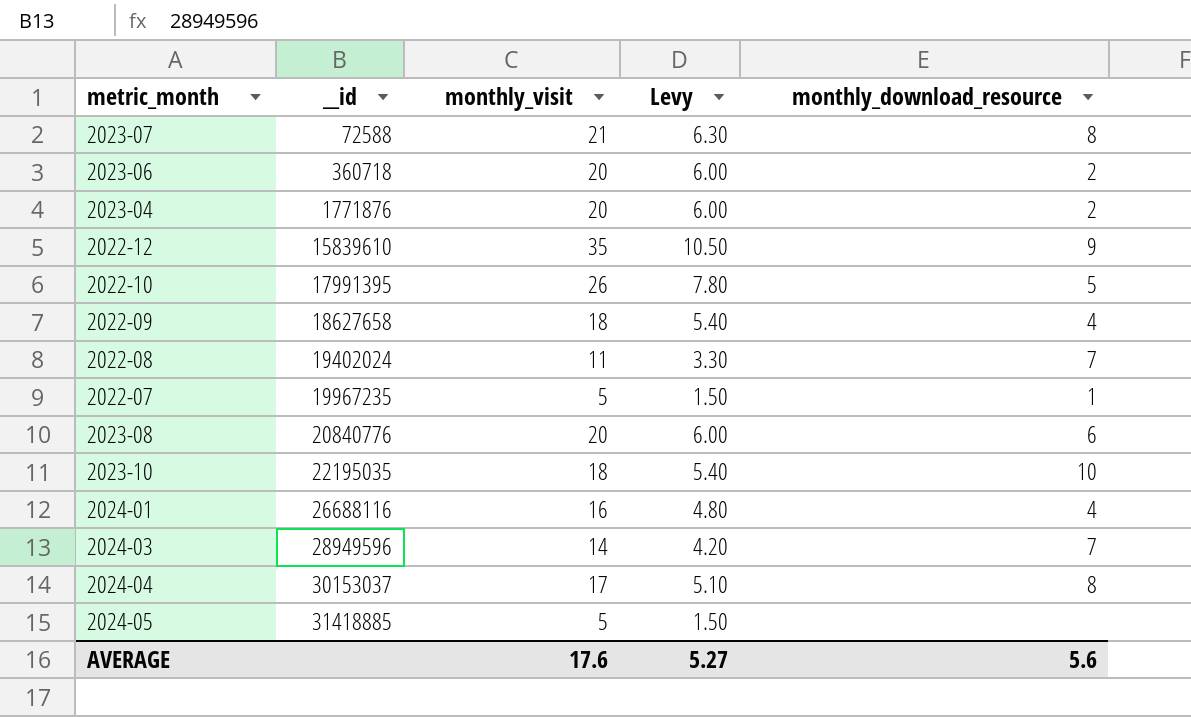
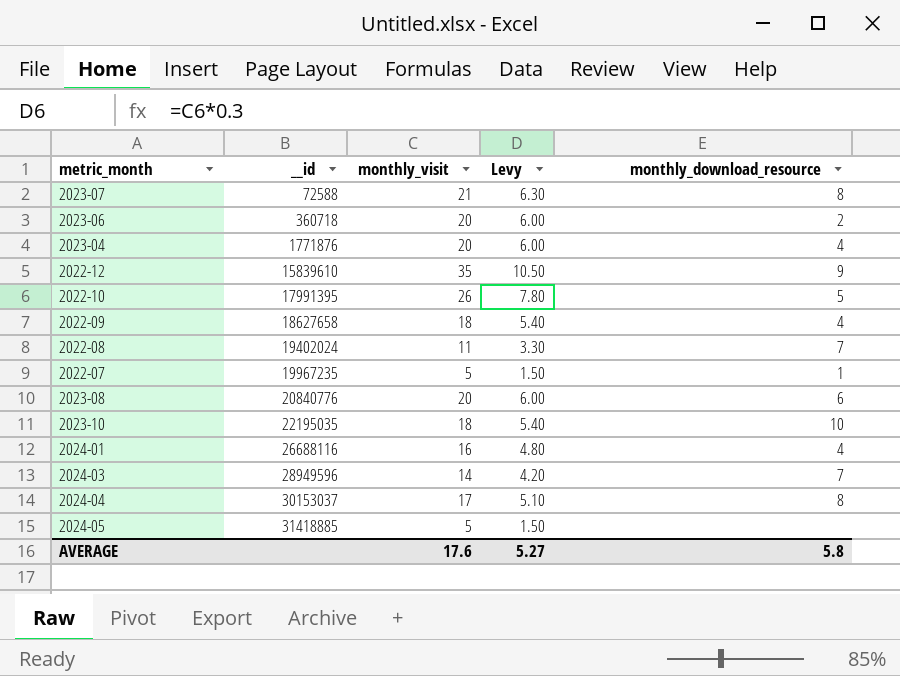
2023-04 | monthly_download_resource: 2 -> 4
AVERAGE | monthly_download_resource: 5.6 -> 5.8

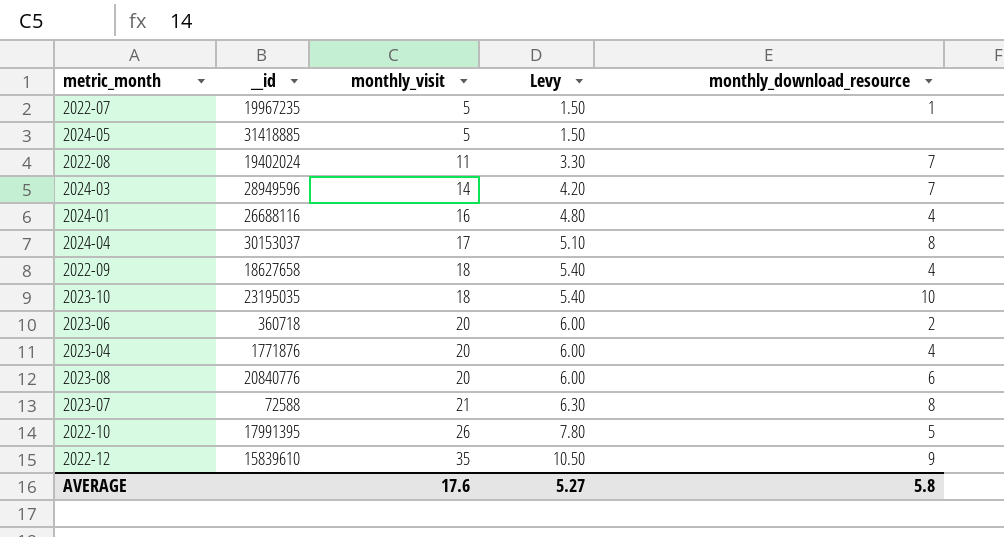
row order: __id ascending -> monthly_visit ascending
2023-10 | __id: 22195035 -> 23195035

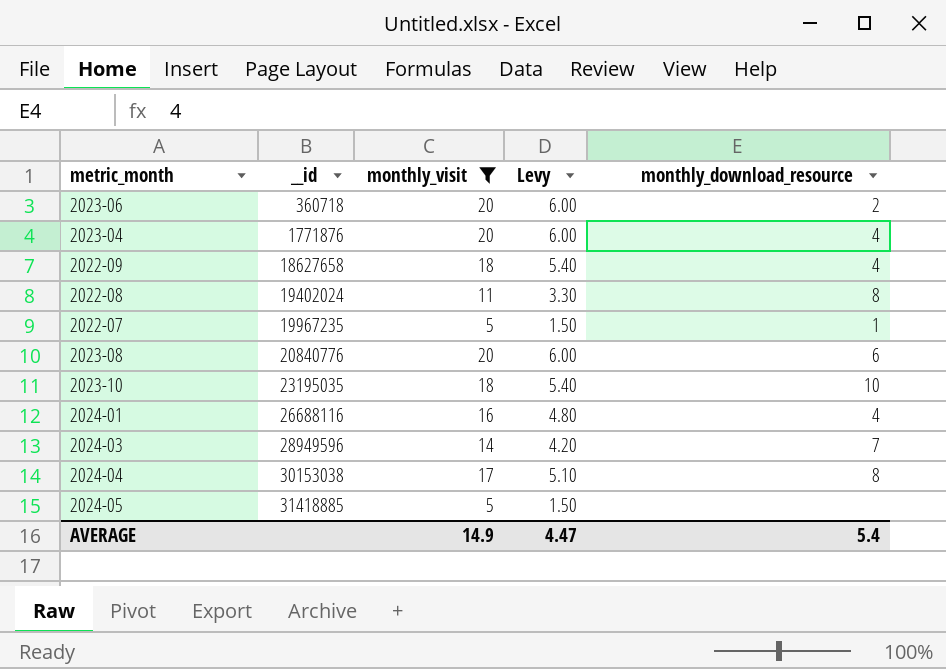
filter: none -> monthly_visit <= 20
row order: monthly_visit ascending -> __id ascending
2022-08 | monthly_download_resource: 7 -> 8
2024-04 | __id: 30153037 -> 30153038
AVERAGE | monthly_visit: 17.6 -> 14.9
AVERAGE | Levy: 5.27 -> 4.47
AVERAGE | monthly_download_resource: 5.8 -> 5.4

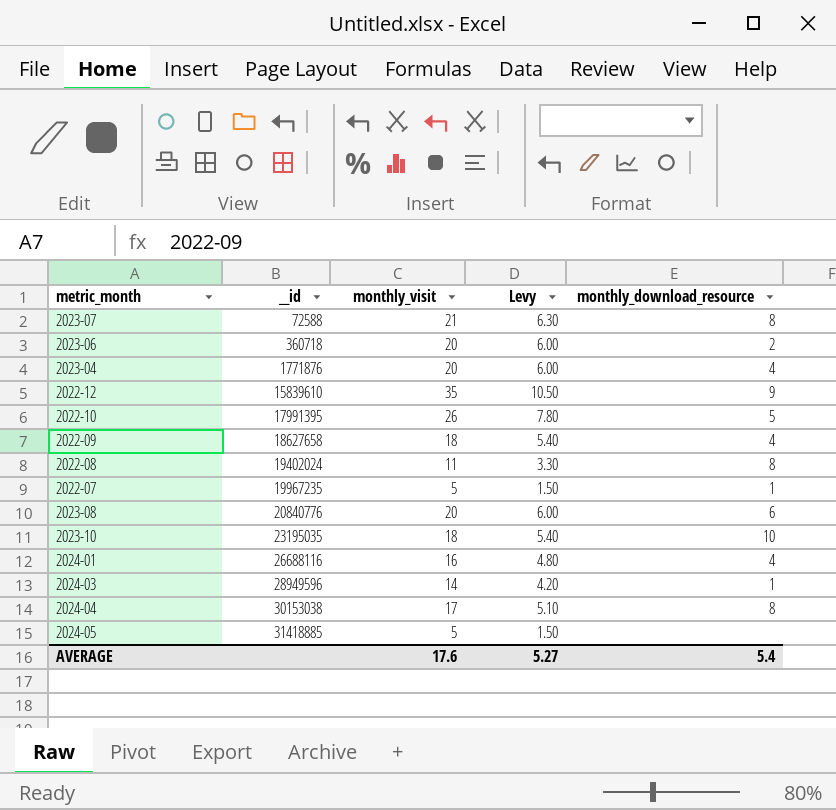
filter: monthly_visit <= 20 -> none
2024-03 | monthly_download_resource: 7 -> 1
AVERAGE | monthly_visit: 14.9 -> 17.6
AVERAGE | Levy: 4.47 -> 5.27

